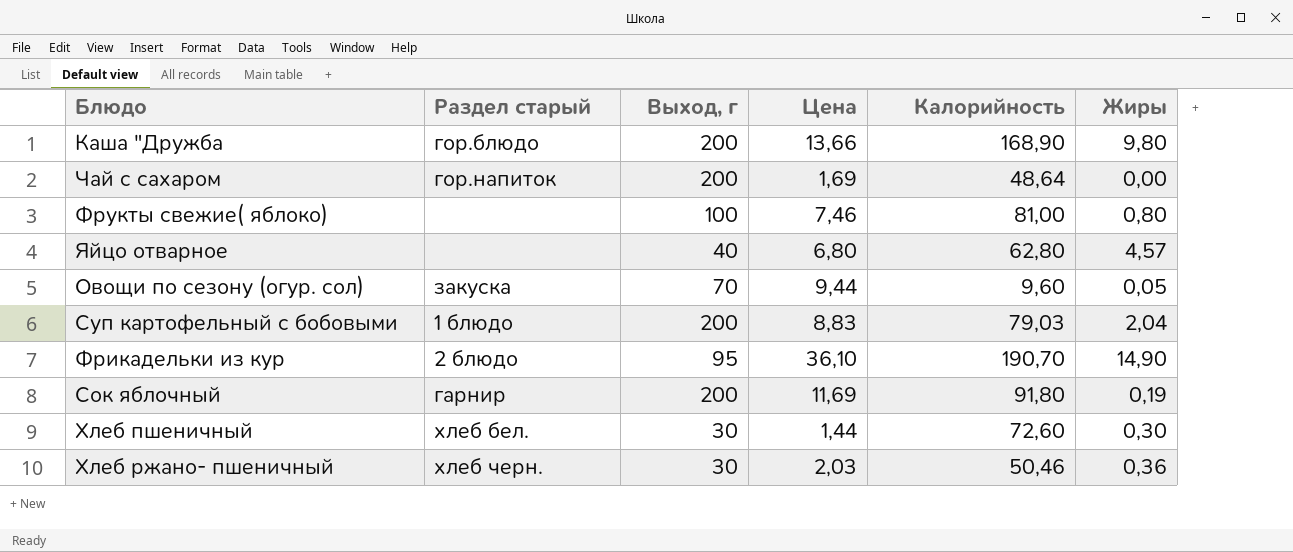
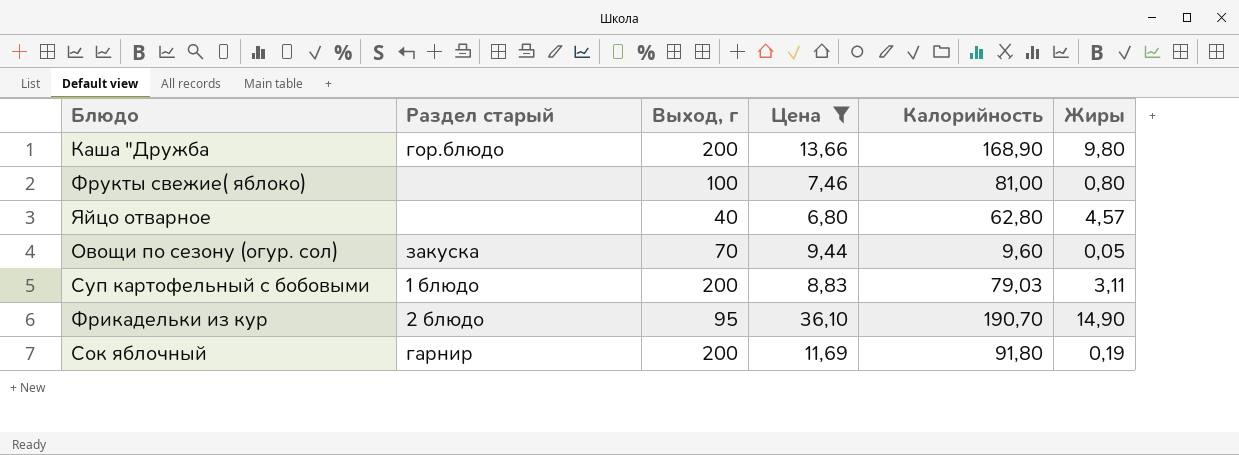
filter: none -> Цена >= 6,80
Суп картофельный с бобовыми | Жиры: 2,04 -> 3,11

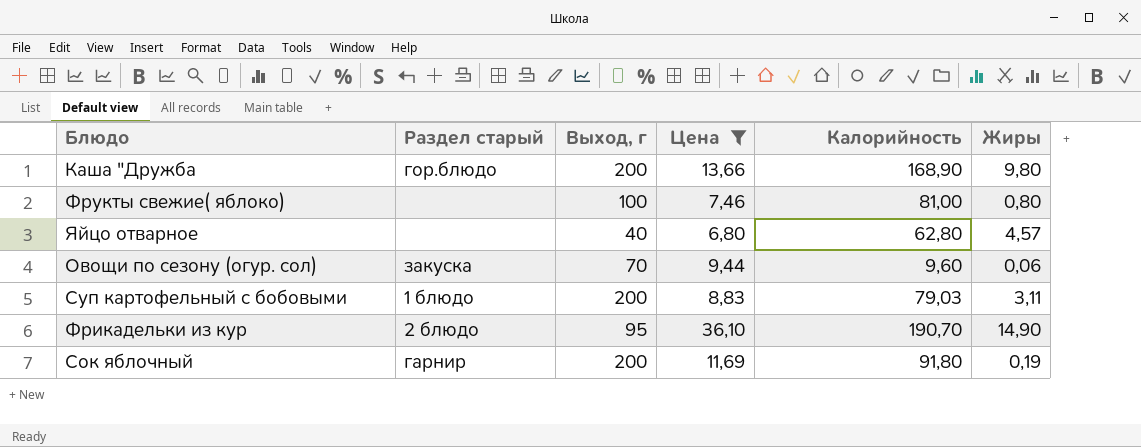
Овощи по сезону (огур. сол) | Жиры: 0,05 -> 0,06

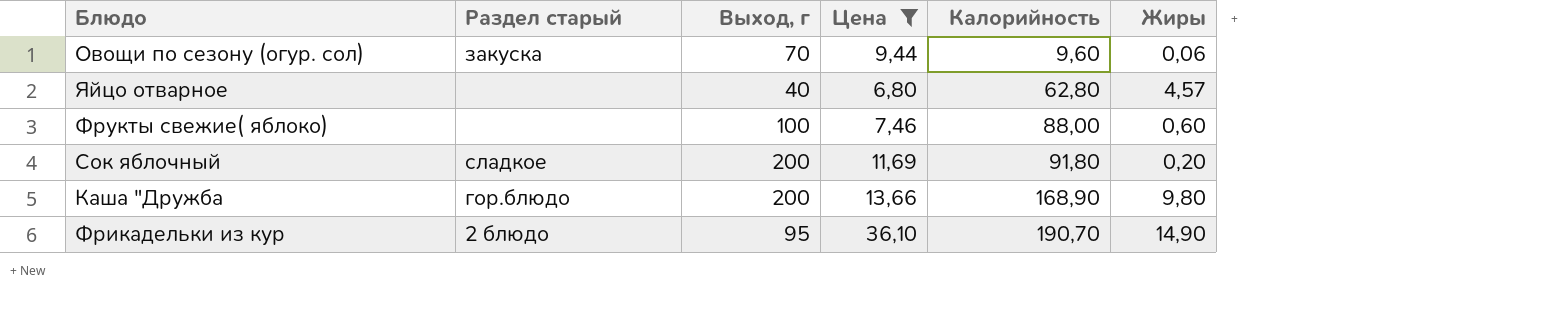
row order: none -> Калорийность ascending
row Суп картофельный с бобовыми: 1 блюдо | 200 | 8,83 | 79,03 | 3,11 -> none
Фрукты свежие( яблоко) | Калорийность: 81,00 -> 88,00
Фрукты свежие( яблоко) | Жиры: 0,80 -> 0,60
Сок яблочный | Раздел старый: гарнир -> сладкое
Сок яблочный | Жиры: 0,19 -> 0,20

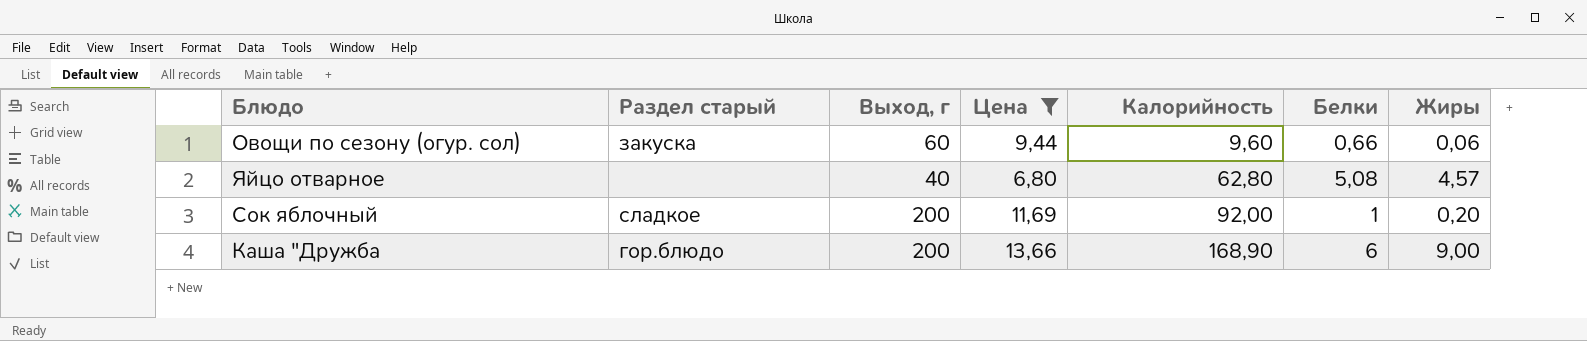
column Белки | position: none -> 6
row Фрукты свежие( яблоко): none | 100 | 7,46 | 88,00 | 0,60 -> none
row Фрикадельки из кур: 2 блюдо | 95 | 36,10 | 190,70 | 14,90 -> none
Овощи по сезону (огур. сол) | Выход, г: 70 -> 60
Сок яблочный | Калорийность: 91,80 -> 92,00
Каша "Дружба | Жиры: 9,80 -> 9,00

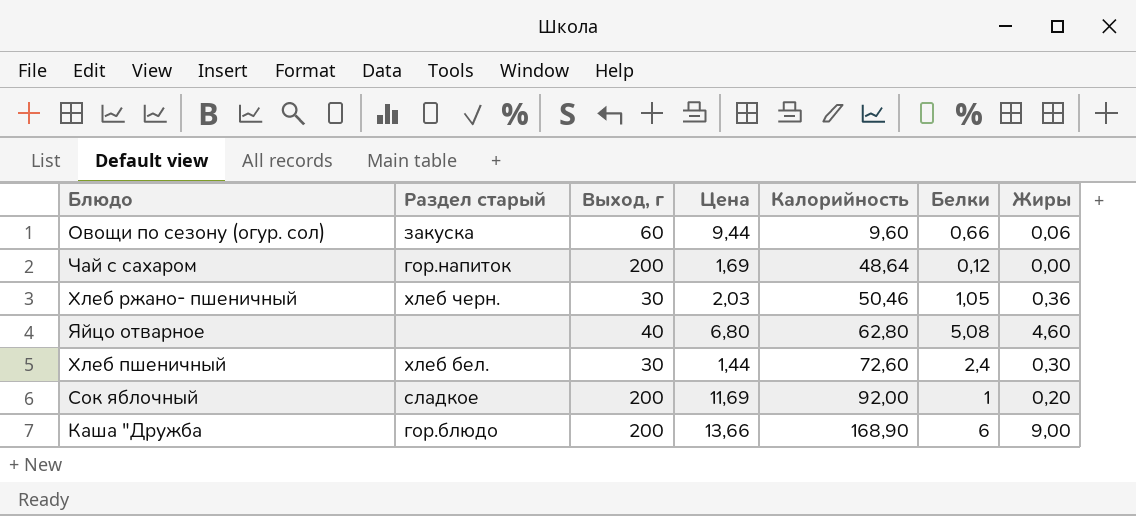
filter: Цена >= 6,80 -> none
Яйцо отварное | Жиры: 4,57 -> 4,60

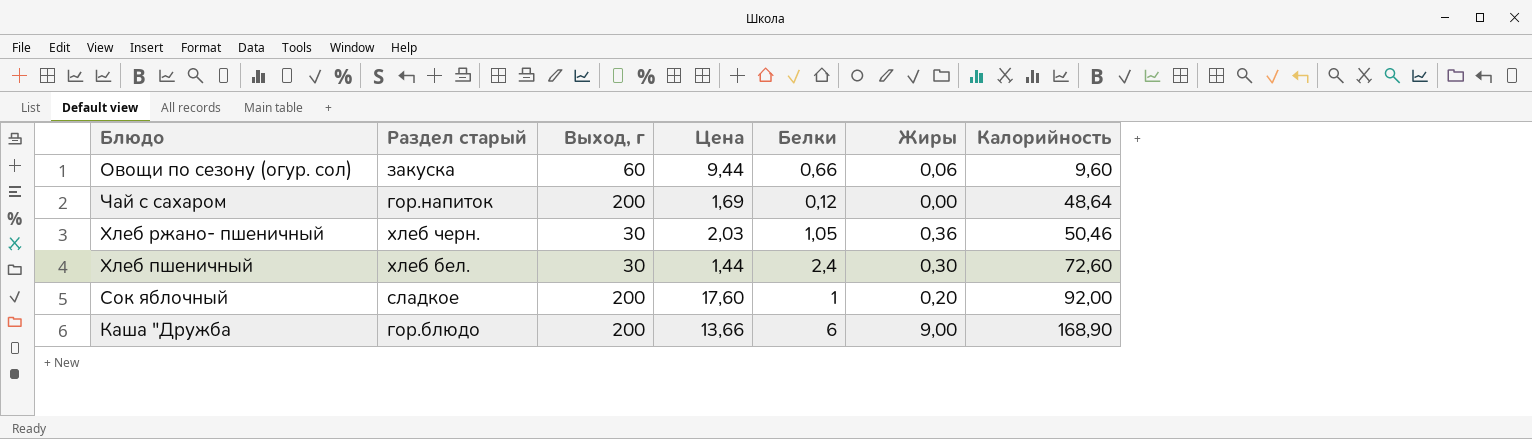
column Калорийность | position: 5 -> 7
row Яйцо отварное: none | 40 | 6,80 | 62,80 | 5,08 | 4,60 -> none
Сок яблочный | Цена: 11,69 -> 17,60

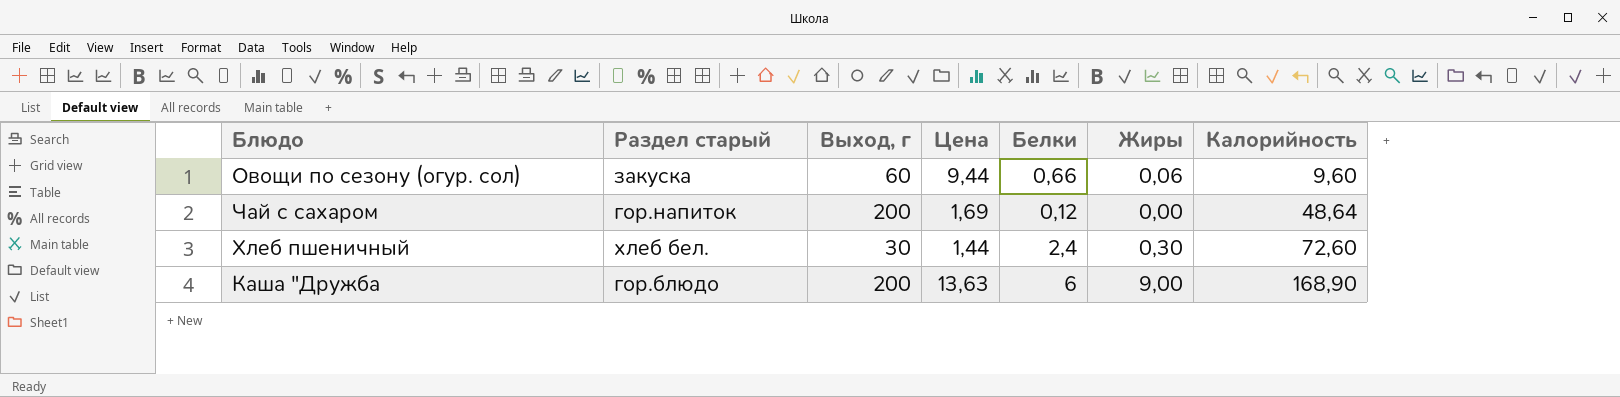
row Хлеб ржано- пшеничный: хлеб черн. | 30 | 2,03 | 1,05 | 0,36 | 50,46 -> none
row Сок яблочный: сладкое | 200 | 17,60 | 1 | 0,20 | 92,00 -> none
Каша "Дружба | Цена: 13,66 -> 13,63

